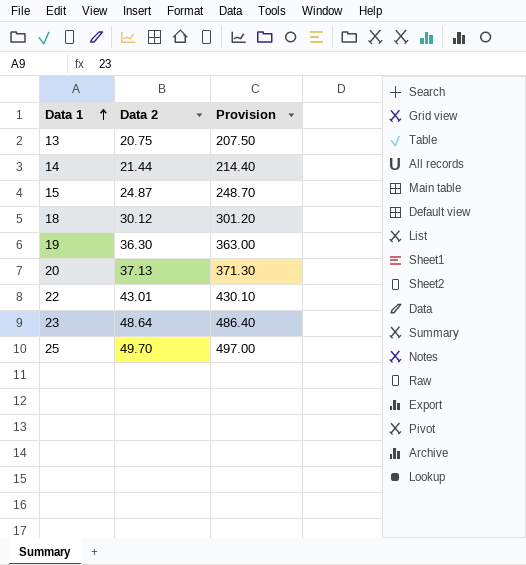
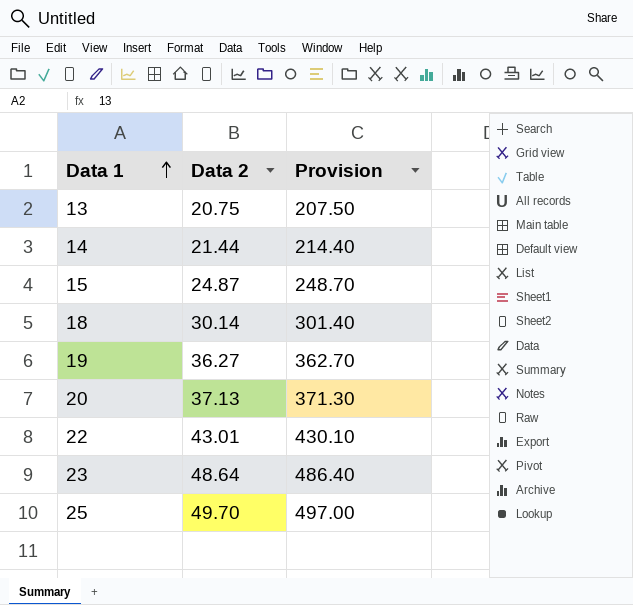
18 | Data 2: 30.12 -> 30.14
18 | Provision: 301.20 -> 301.40
19 | Data 2: 36.30 -> 36.27
19 | Provision: 363.00 -> 362.70

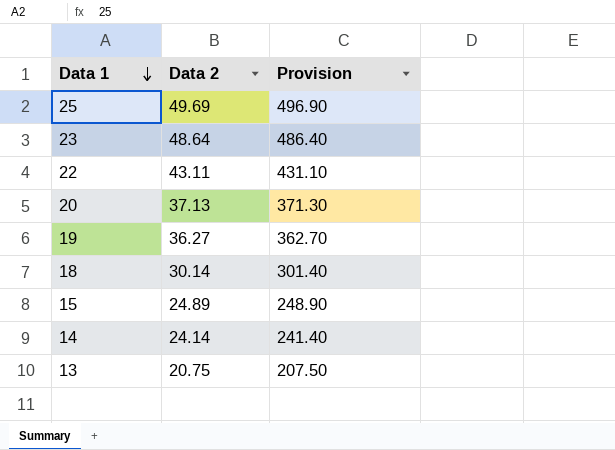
row order: Data 1 ascending -> Data 1 descending
25 | Data 2: 49.70 -> 49.69
25 | Provision: 497.00 -> 496.90
22 | Data 2: 43.01 -> 43.11
22 | Provision: 430.10 -> 431.10
15 | Data 2: 24.87 -> 24.89
15 | Provision: 248.70 -> 248.90
14 | Data 2: 21.44 -> 24.14
14 | Provision: 214.40 -> 241.40

